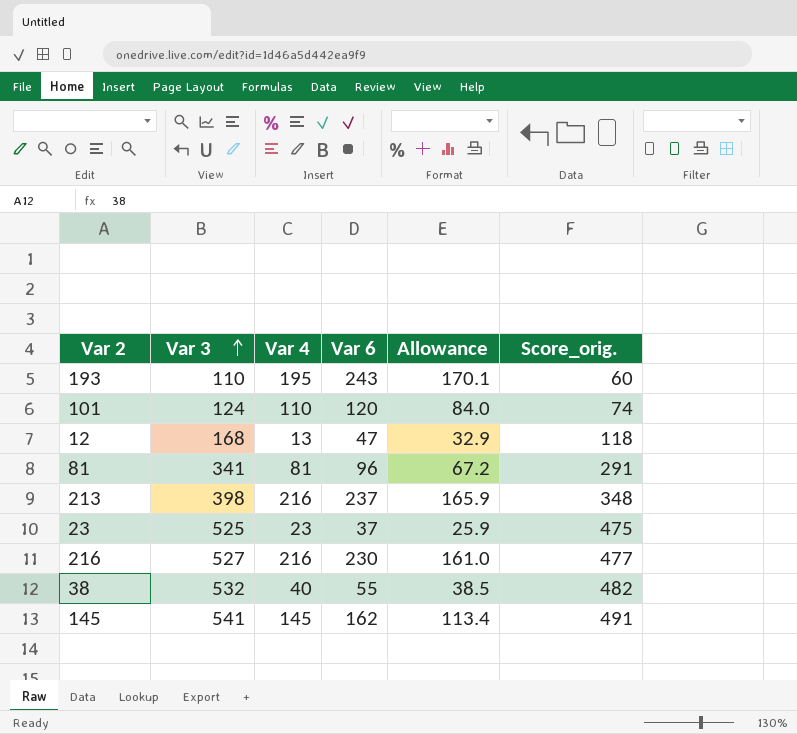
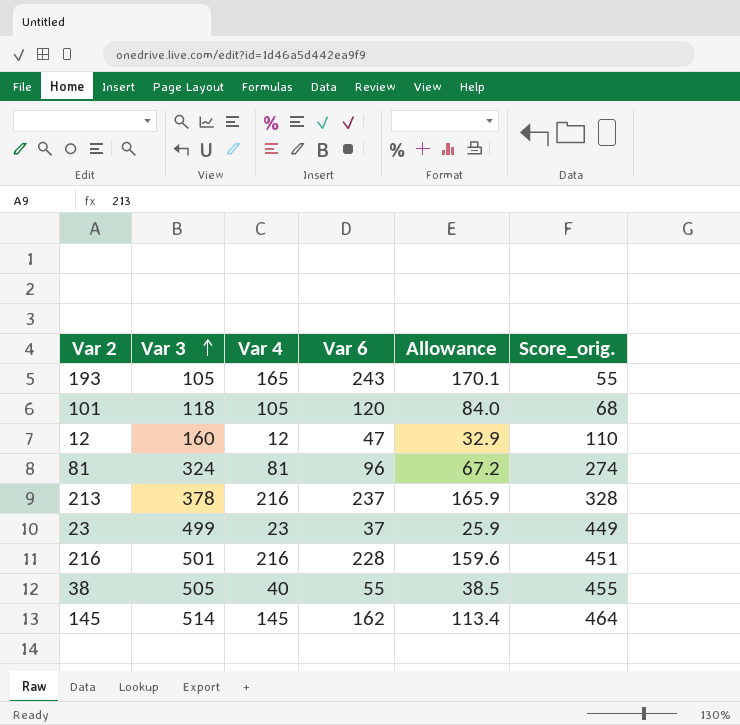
193 | Var 3: 110 -> 105
193 | Var 4: 195 -> 165
193 | Score_orig.: 60 -> 55
101 | Var 3: 124 -> 118
101 | Var 4: 110 -> 105
101 | Score_orig.: 74 -> 68
12 | Var 3: 168 -> 160
12 | Var 4: 13 -> 12
12 | Score_orig.: 118 -> 110
81 | Var 3: 341 -> 324
81 | Score_orig.: 291 -> 274
213 | Var 3: 398 -> 378
213 | Score_orig.: 348 -> 328
23 | Var 3: 525 -> 499
23 | Score_orig.: 475 -> 449
216 | Var 3: 527 -> 501
216 | Var 6: 230 -> 228
216 | Allowance: 161.0 -> 159.6
216 | Score_orig.: 477 -> 451
38 | Var 3: 532 -> 505
38 | Score_orig.: 482 -> 455
145 | Var 3: 541 -> 514
145 | Score_orig.: 491 -> 464

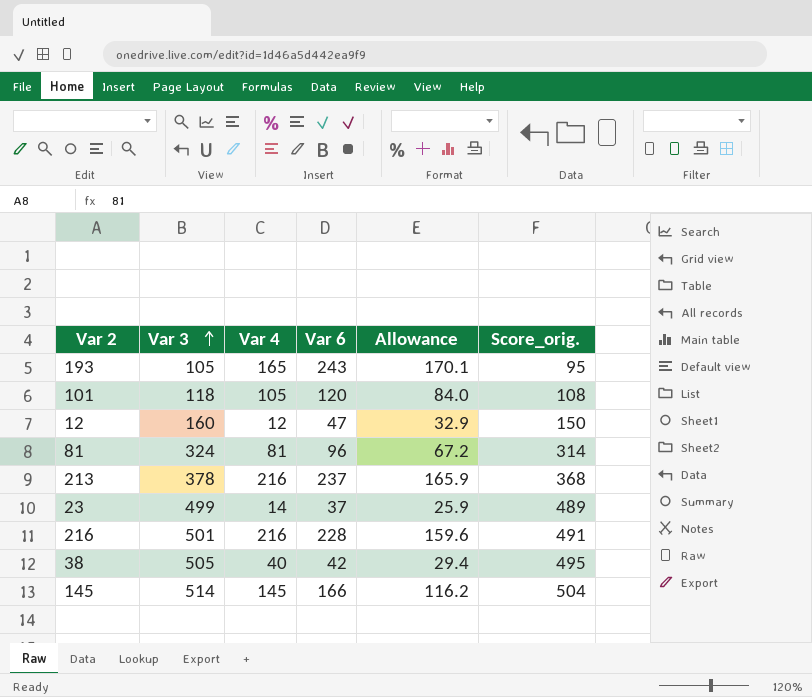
column Score_orig. | formula: [Var 3] - 50 -> [Var 3] - 10
23 | Var 4: 23 -> 14
38 | Var 6: 55 -> 42
38 | Allowance: 38.5 -> 29.4
145 | Var 6: 162 -> 166
145 | Allowance: 113.4 -> 116.2

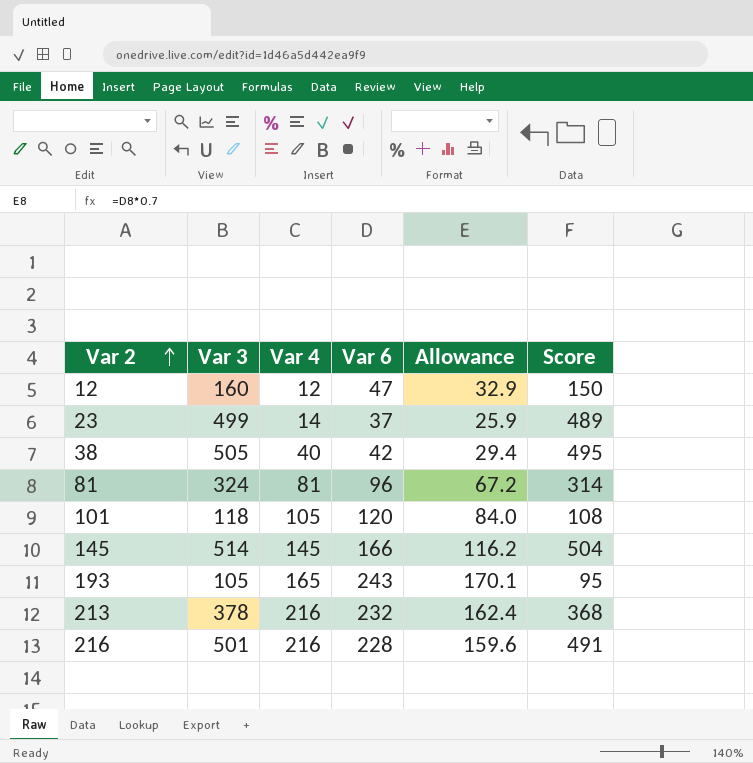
row order: Var 3 ascending -> Var 2 ascending
column name: Score_orig. -> Score
213 | Var 6: 237 -> 232
213 | Allowance: 165.9 -> 162.4

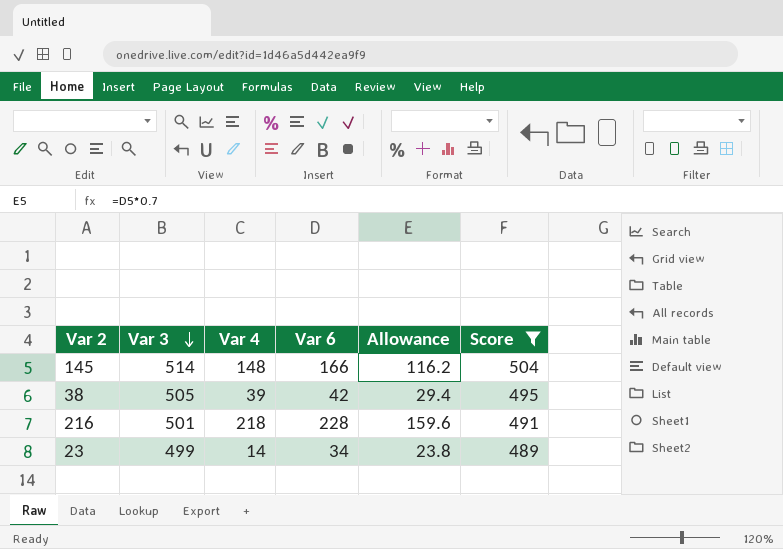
filter: none -> Score >= 489
row order: Var 2 ascending -> Var 3 descending
145 | Var 4: 145 -> 148
38 | Var 4: 40 -> 39
216 | Var 4: 216 -> 218
23 | Var 6: 37 -> 34
23 | Allowance: 25.9 -> 23.8

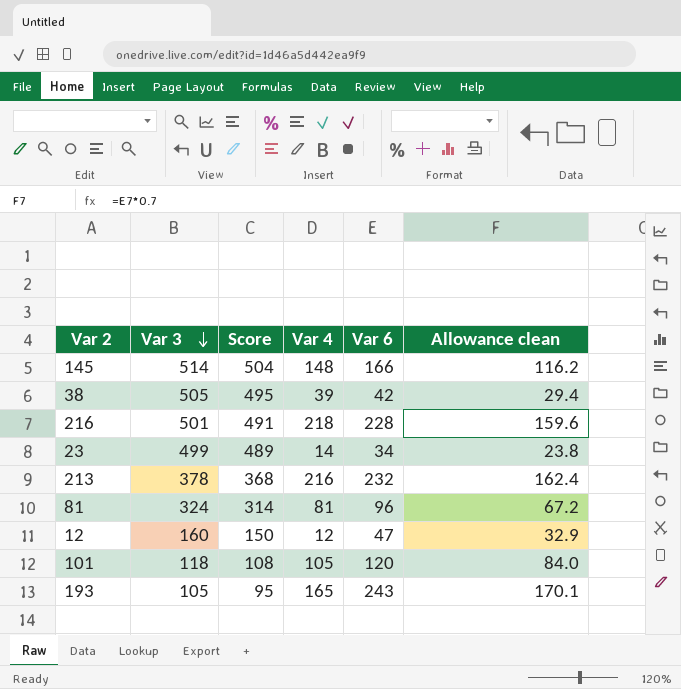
filter: Score >= 489 -> none
column Score | position: 6 -> 3
column name: Allowance -> Allowance clean

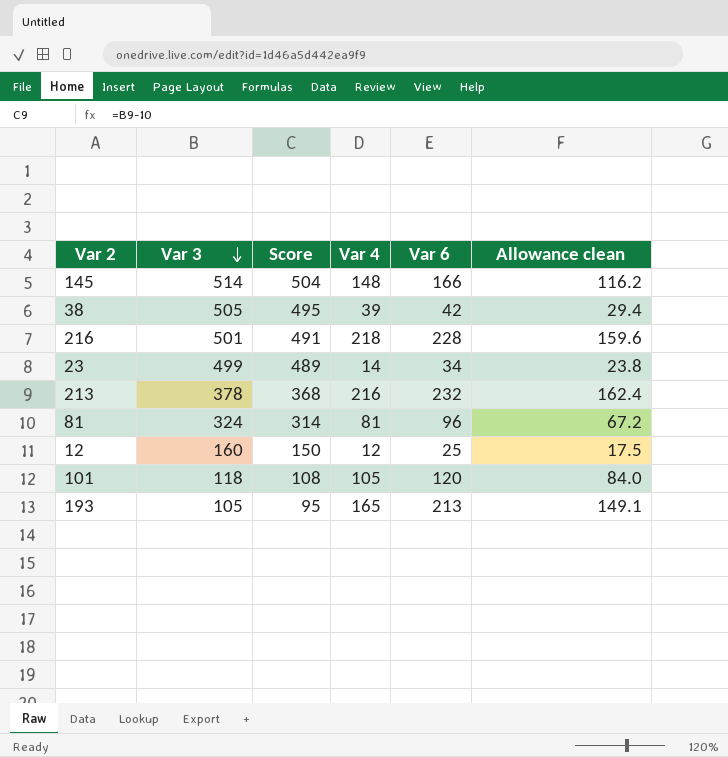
12 | Var 6: 47 -> 25
12 | Allowance clean: 32.9 -> 17.5
193 | Var 6: 243 -> 213
193 | Allowance clean: 170.1 -> 149.1

